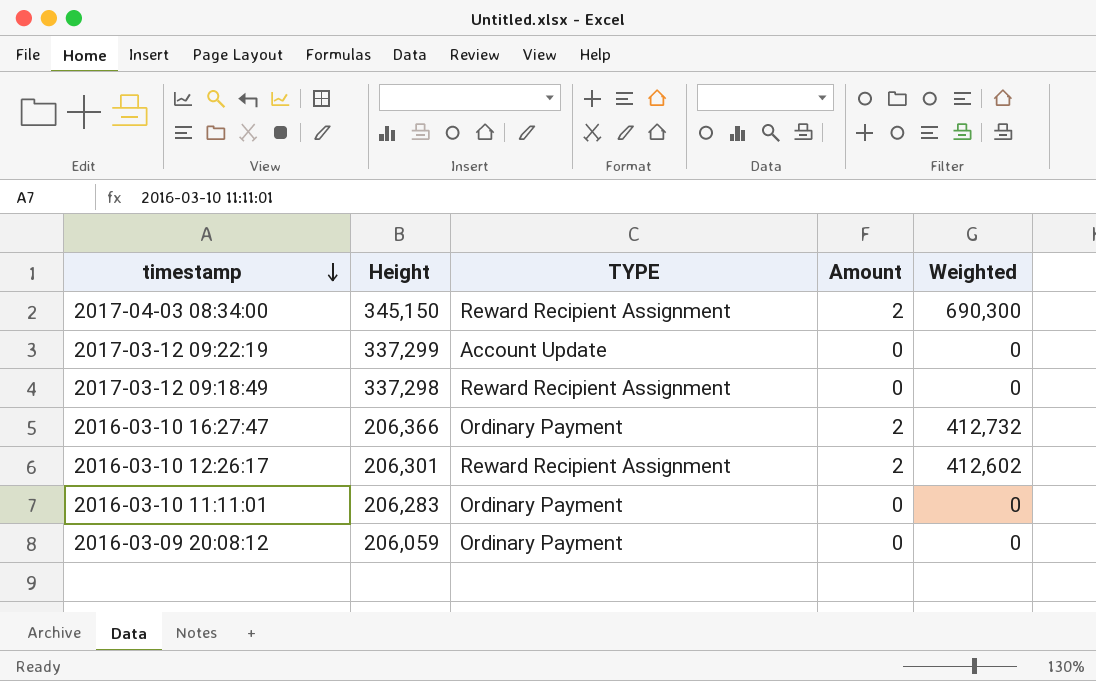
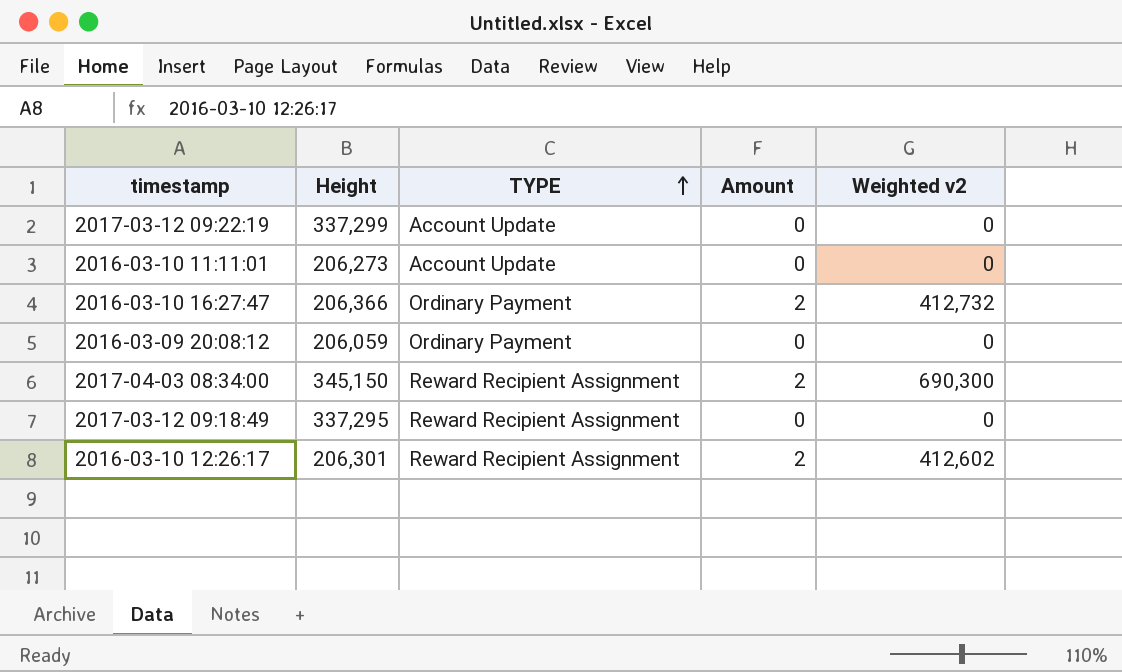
row order: timestamp descending -> TYPE ascending
column name: Weighted -> Weighted v2
2016-03-10 11:11:01 | Height: 206,283 -> 206,273
2016-03-10 11:11:01 | TYPE: Ordinary Payment -> Account Update
2017-03-12 09:18:49 | Height: 337,298 -> 337,295

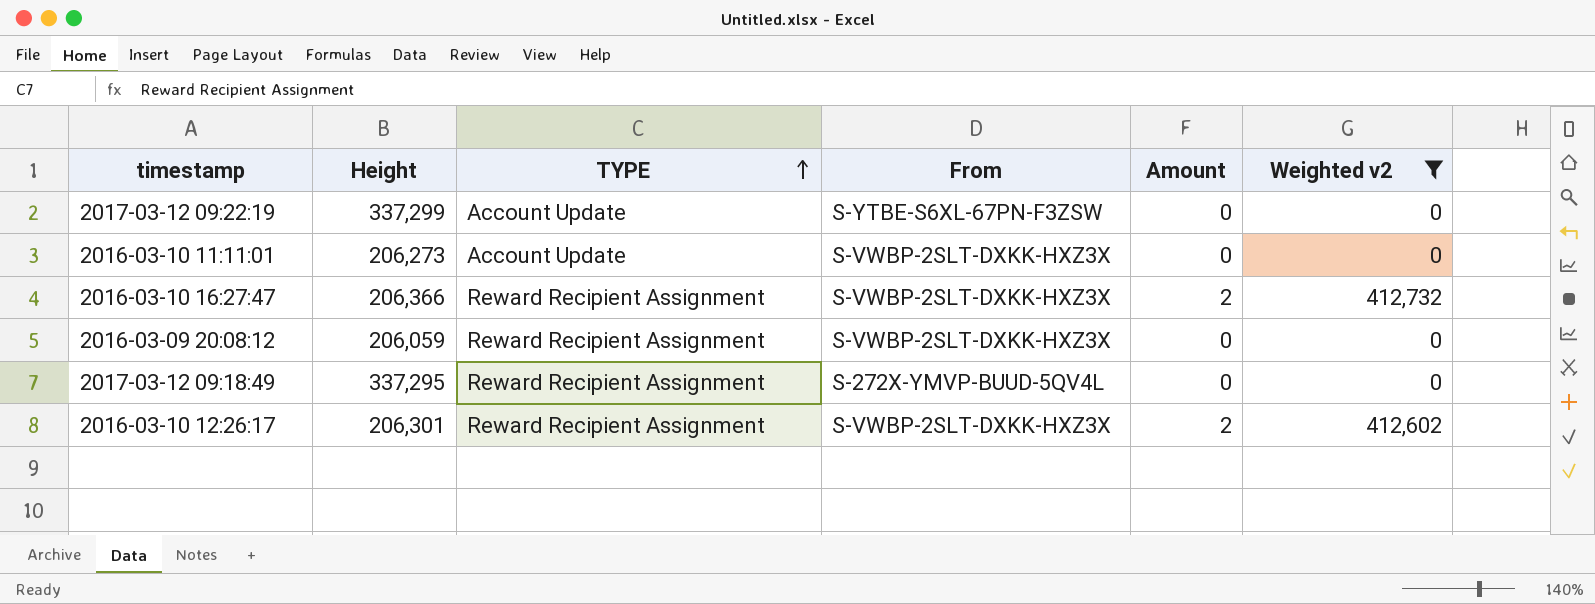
filter: none -> Weighted v2 != 690,300
column From | position: none -> 4
2016-03-10 16:27:47 | TYPE: Ordinary Payment -> Reward Recipient Assignment
2016-03-09 20:08:12 | TYPE: Ordinary Payment -> Reward Recipient Assignment

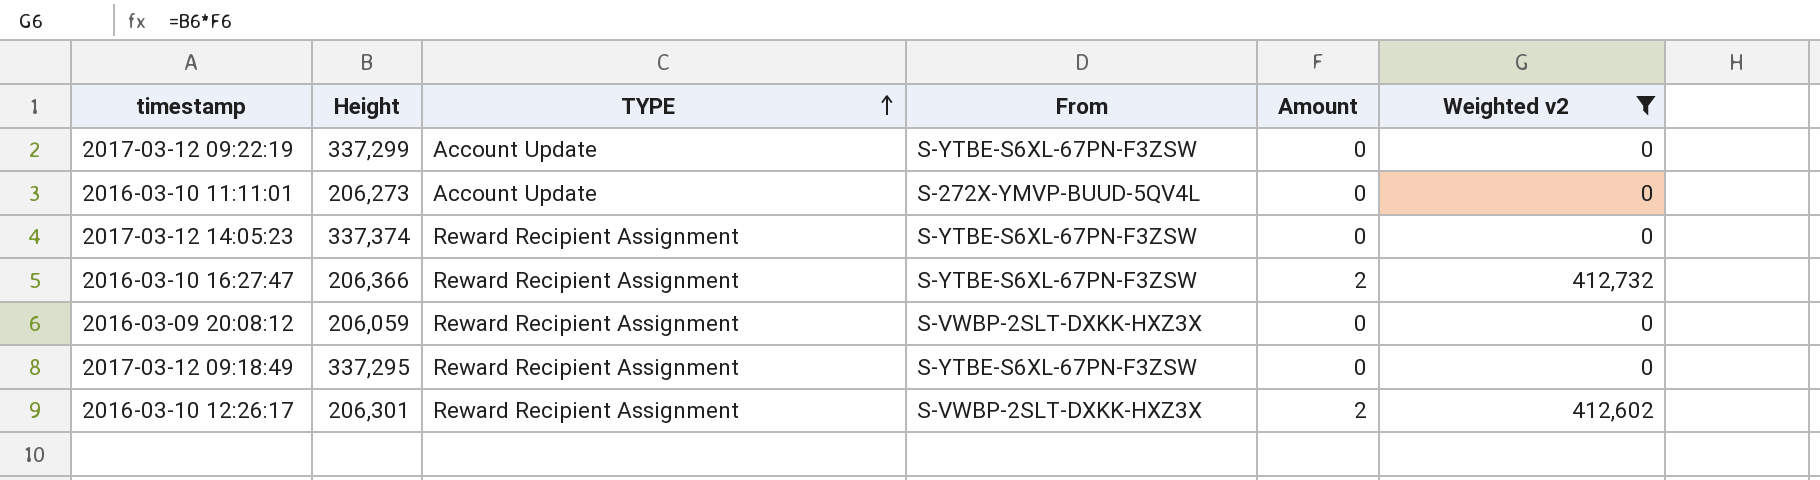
2016-03-10 11:11:01 | From: S-VWBP-2SLT-DXKK-HXZ3X -> S-272X-YMVP-BUUD-5QV4L
row 2017-03-12 14:05:23: none -> 337,374 | Reward Recipient Assignment | S-YTBE-S6XL-67PN-F3ZSW | 0 | 0
2016-03-10 16:27:47 | From: S-VWBP-2SLT-DXKK-HXZ3X -> S-YTBE-S6XL-67PN-F3ZSW
2017-03-12 09:18:49 | From: S-272X-YMVP-BUUD-5QV4L -> S-YTBE-S6XL-67PN-F3ZSW

